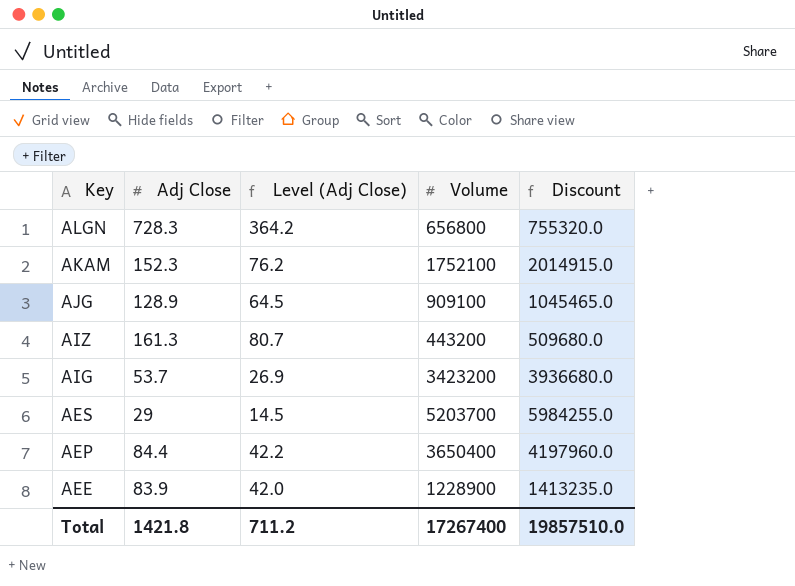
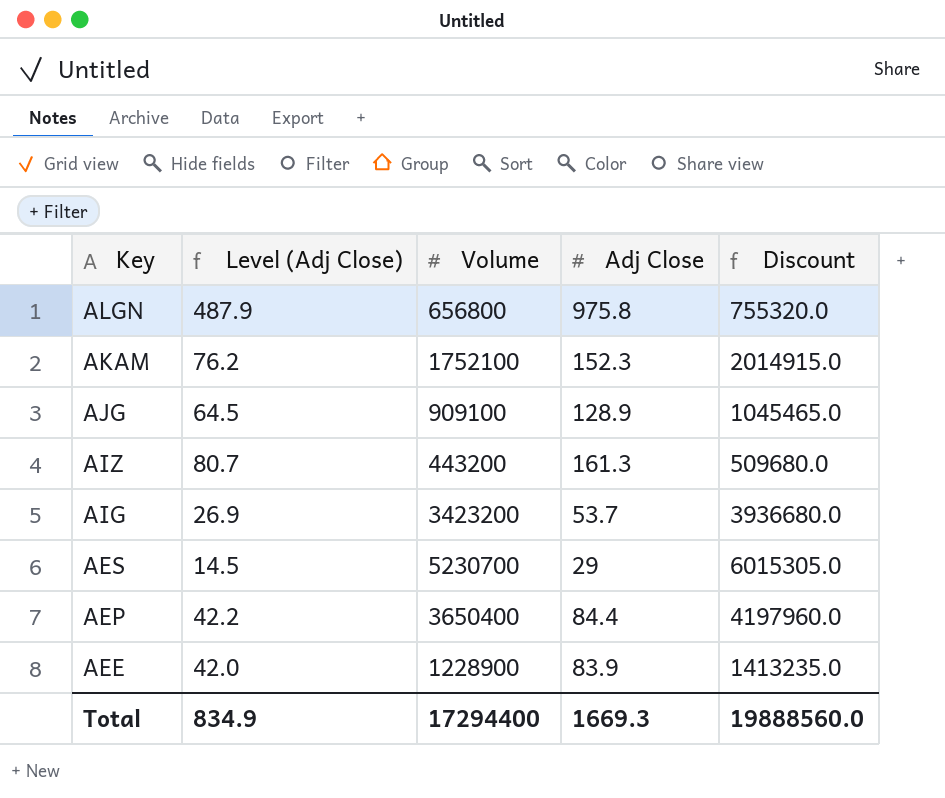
column Adj Close | position: 2 -> 4
ALGN | Level (Adj Close): 364.2 -> 487.9
ALGN | Adj Close: 728.3 -> 975.8
AES | Volume: 5203700 -> 5230700
AES | Discount: 5984255.0 -> 6015305.0
Total | Level (Adj Close): 711.2 -> 834.9
Total | Volume: 17267400 -> 17294400
Total | Adj Close: 1421.8 -> 1669.3
Total | Discount: 19857510.0 -> 19888560.0

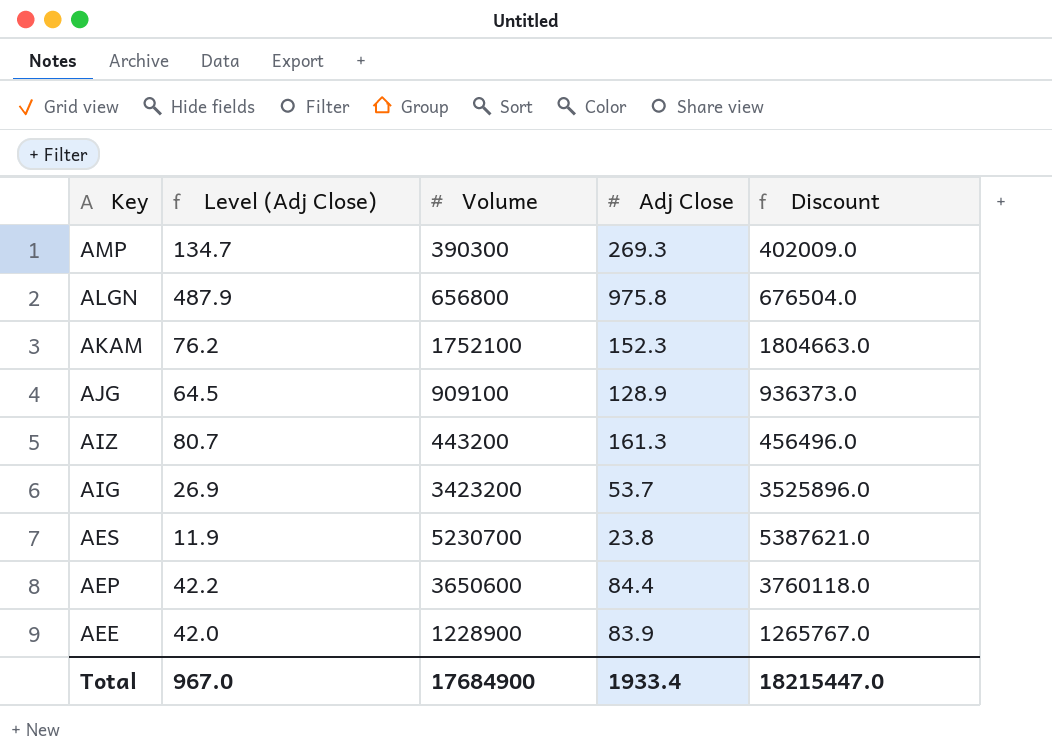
column Discount | formula: [Volume] * 1.15 -> [Volume] * 1.03
row AMP: none -> 134.7 | 390300 | 269.3 | 402009.0
AES | Level (Adj Close): 14.5 -> 11.9
AES | Adj Close: 29 -> 23.8
AEP | Volume: 3650400 -> 3650600
Total | Level (Adj Close): 834.9 -> 967.0
Total | Volume: 17294400 -> 17684900
Total | Adj Close: 1669.3 -> 1933.4
Total | Discount: 19888560.0 -> 18215447.0

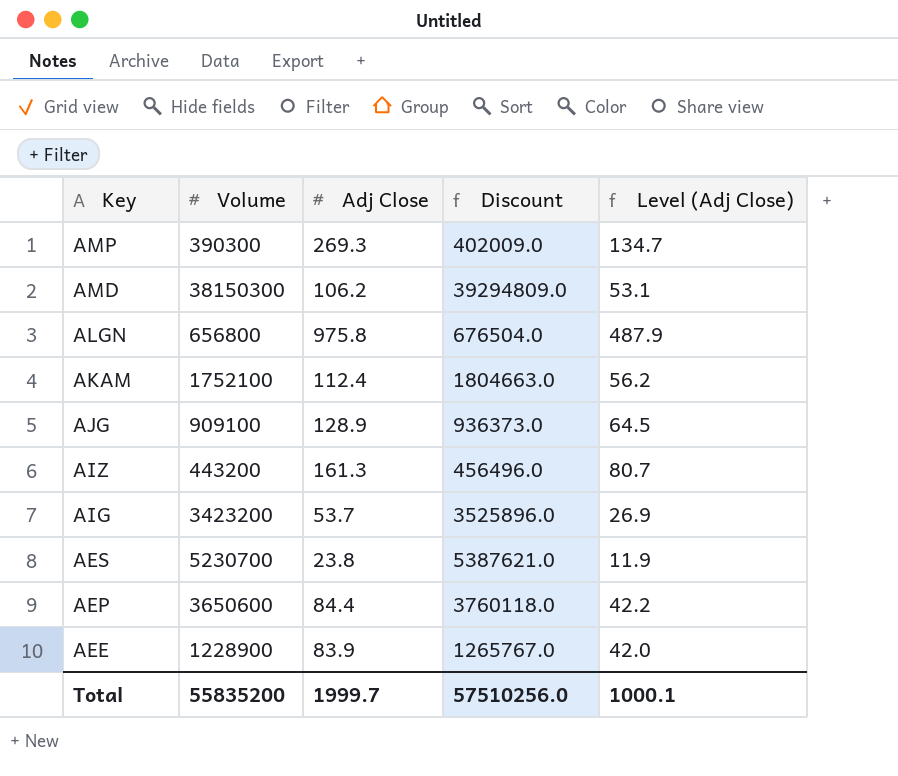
column Level (Adj Close) | position: 2 -> 5
row AMD: none -> 38150300 | 106.2 | 39294809.0 | 53.1
AKAM | Adj Close: 152.3 -> 112.4
AKAM | Level (Adj Close): 76.2 -> 56.2
Total | Volume: 17684900 -> 55835200
Total | Adj Close: 1933.4 -> 1999.7
Total | Discount: 18215447.0 -> 57510256.0
Total | Level (Adj Close): 967.0 -> 1000.1

